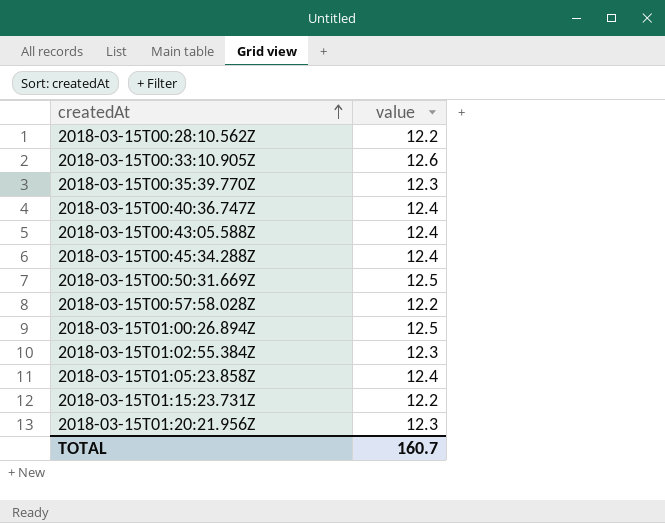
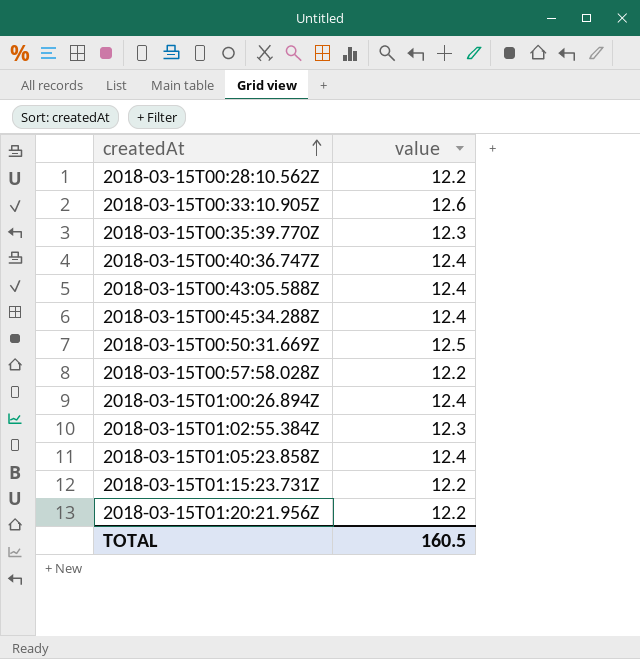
2018-03-15T01:00:26.894Z | value: 12.5 -> 12.4
2018-03-15T01:20:21.956Z | value: 12.3 -> 12.2
TOTAL | value: 160.7 -> 160.5

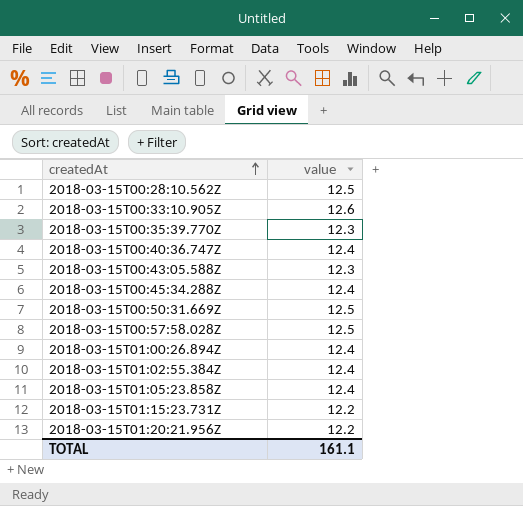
2018-03-15T00:28:10.562Z | value: 12.2 -> 12.5
2018-03-15T00:43:05.588Z | value: 12.4 -> 12.3
2018-03-15T00:57:58.028Z | value: 12.2 -> 12.5
2018-03-15T01:02:55.384Z | value: 12.3 -> 12.4
TOTAL | value: 160.5 -> 161.1

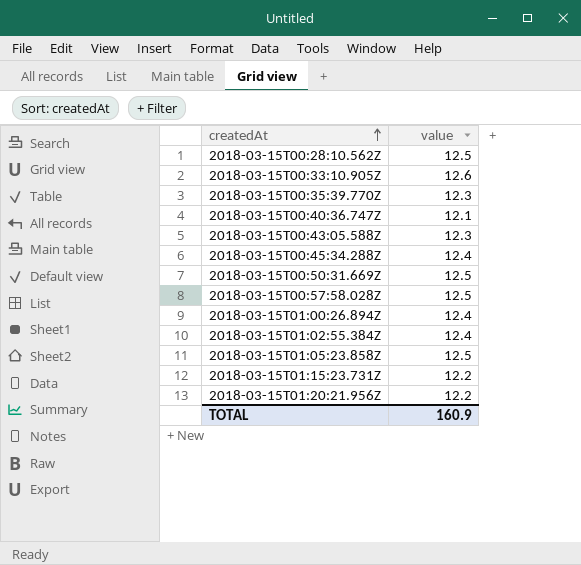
2018-03-15T00:40:36.747Z | value: 12.4 -> 12.1
2018-03-15T01:05:23.858Z | value: 12.4 -> 12.5
TOTAL | value: 161.1 -> 160.9

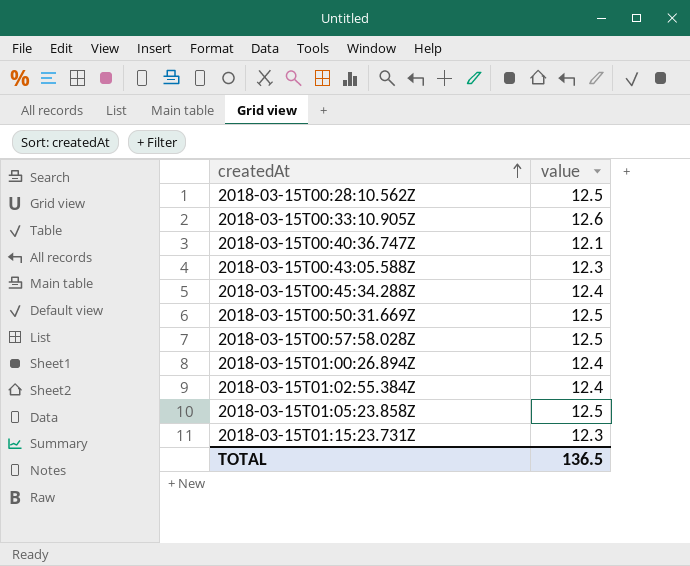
row 2018-03-15T00:35:39.770Z: 12.3 -> none
row 2018-03-15T01:20:21.956Z: 12.2 -> none
2018-03-15T01:15:23.731Z | value: 12.2 -> 12.3
TOTAL | value: 160.9 -> 136.5

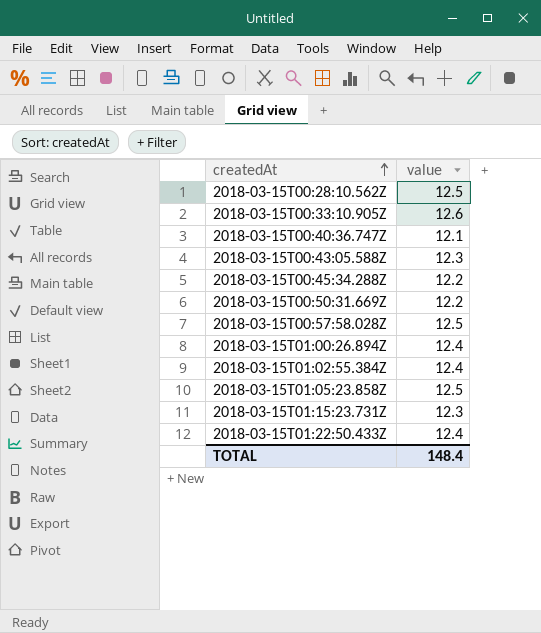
2018-03-15T00:45:34.288Z | value: 12.4 -> 12.2
2018-03-15T00:50:31.669Z | value: 12.5 -> 12.2
row 2018-03-15T01:22:50.433Z: none -> 12.4
TOTAL | value: 136.5 -> 148.4

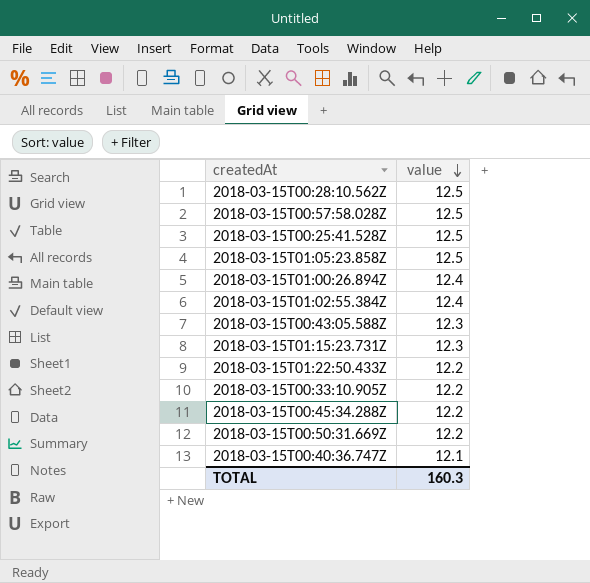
row order: createdAt ascending -> value descending
row 2018-03-15T00:25:41.528Z: none -> 12.5
2018-03-15T01:22:50.433Z | value: 12.4 -> 12.2
2018-03-15T00:33:10.905Z | value: 12.6 -> 12.2
TOTAL | value: 148.4 -> 160.3

